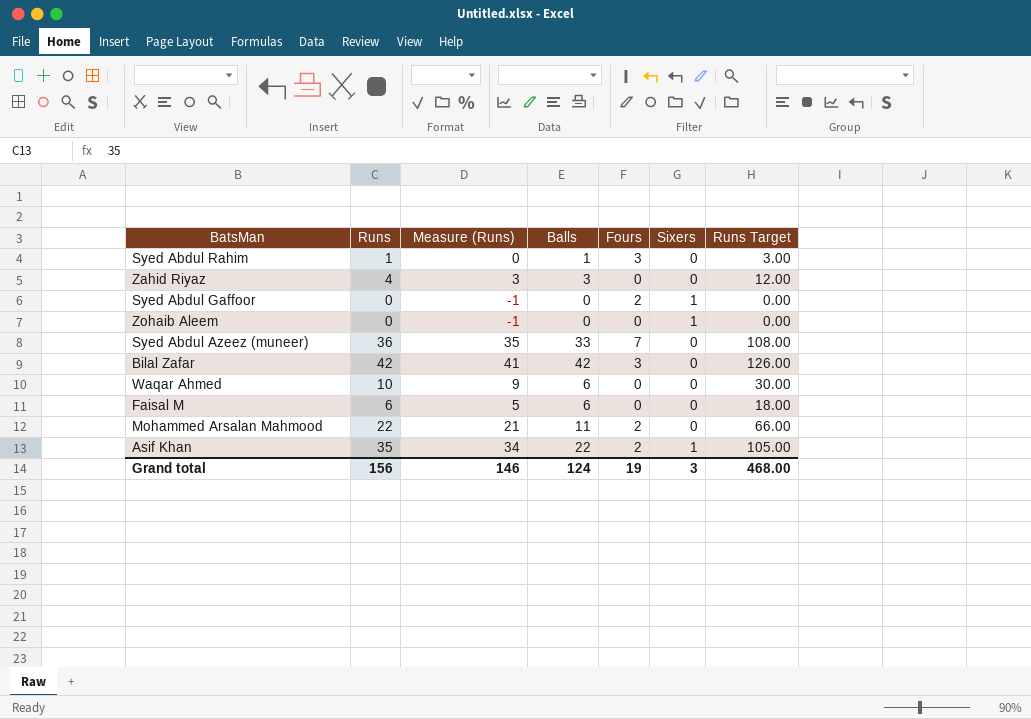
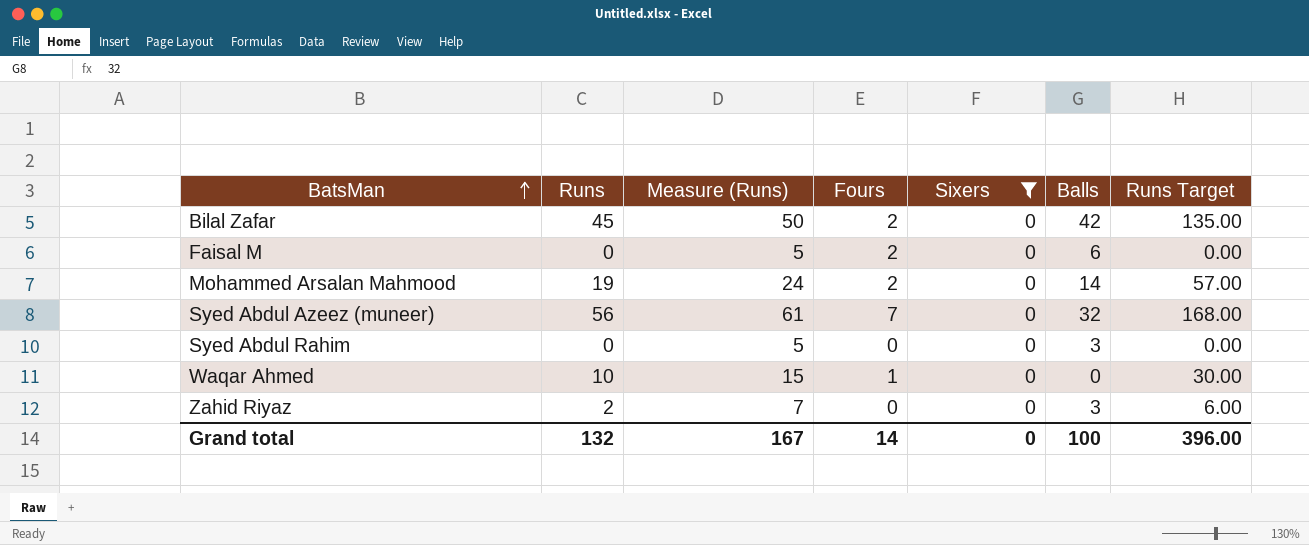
filter: none -> Sixers = 0
row order: none -> BatsMan ascending
column Measure (Runs) | formula: [Runs] - 1 -> [Runs] + 5
column Balls | position: 4 -> 6
Bilal Zafar | Runs: 42 -> 45
Bilal Zafar | Fours: 3 -> 2
Bilal Zafar | Runs Target: 126.00 -> 135.00
Faisal M | Runs: 6 -> 0
Faisal M | Fours: 0 -> 2
Faisal M | Runs Target: 18.00 -> 0.00
Mohammed Arsalan Mahmood | Runs: 22 -> 19
Mohammed Arsalan Mahmood | Balls: 11 -> 14
Mohammed Arsalan Mahmood | Runs Target: 66.00 -> 57.00
Syed Abdul Azeez (muneer) | Runs: 36 -> 56
Syed Abdul Azeez (muneer) | Balls: 33 -> 32
Syed Abdul Azeez (muneer) | Runs Target: 108.00 -> 168.00
Syed Abdul Rahim | Runs: 1 -> 0
Syed Abdul Rahim | Fours: 3 -> 0
Syed Abdul Rahim | Balls: 1 -> 3
Syed Abdul Rahim | Runs Target: 3.00 -> 0.00
Waqar Ahmed | Fours: 0 -> 1
Waqar Ahmed | Balls: 6 -> 0
Zahid Riyaz | Runs: 4 -> 2
Zahid Riyaz | Runs Target: 12.00 -> 6.00
Grand total | Runs: 156 -> 132
Grand total | Measure (Runs): 146 -> 167
Grand total | Fours: 19 -> 14
Grand total | Sixers: 3 -> 0
Grand total | Balls: 124 -> 100
Grand total | Runs Target: 468.00 -> 396.00

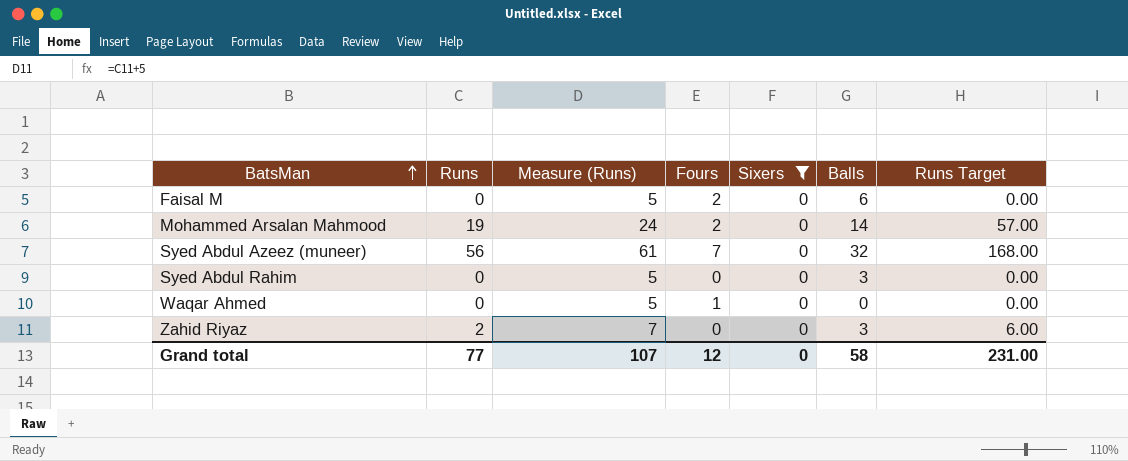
row Bilal Zafar: 45 | 50 | 2 | 0 | 42 | 135.00 -> none
Waqar Ahmed | Runs: 10 -> 0
Waqar Ahmed | Measure (Runs): 15 -> 5
Waqar Ahmed | Runs Target: 30.00 -> 0.00
Grand total | Runs: 132 -> 77
Grand total | Measure (Runs): 167 -> 107
Grand total | Fours: 14 -> 12
Grand total | Balls: 100 -> 58
Grand total | Runs Target: 396.00 -> 231.00

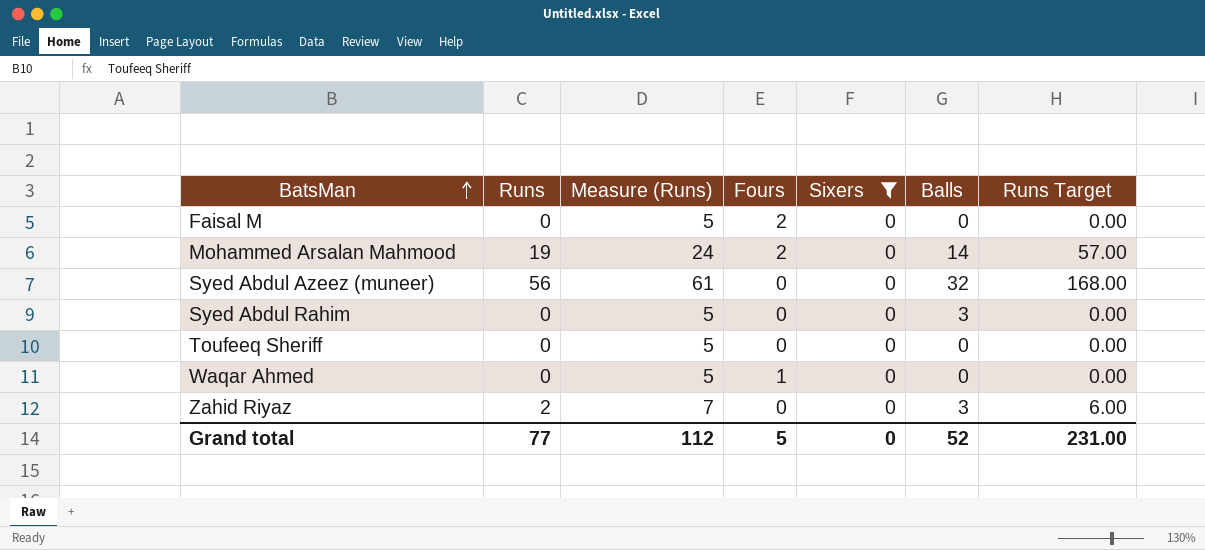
Faisal M | Balls: 6 -> 0
Syed Abdul Azeez (muneer) | Fours: 7 -> 0
row Toufeeq Sheriff: none -> 0 | 5 | 0 | 0 | 0 | 0.00
Grand total | Measure (Runs): 107 -> 112
Grand total | Fours: 12 -> 5
Grand total | Balls: 58 -> 52

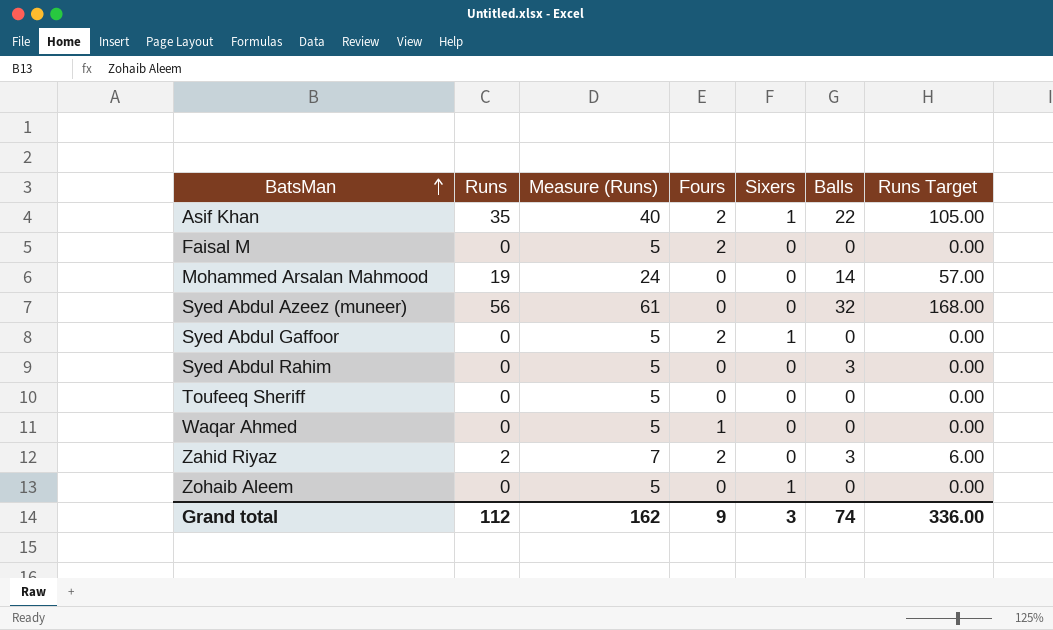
filter: Sixers = 0 -> none
Mohammed Arsalan Mahmood | Fours: 2 -> 0
Zahid Riyaz | Fours: 0 -> 2
Grand total | Runs: 77 -> 112
Grand total | Measure (Runs): 112 -> 162
Grand total | Fours: 5 -> 9
Grand total | Sixers: 0 -> 3
Grand total | Balls: 52 -> 74
Grand total | Runs Target: 231.00 -> 336.00

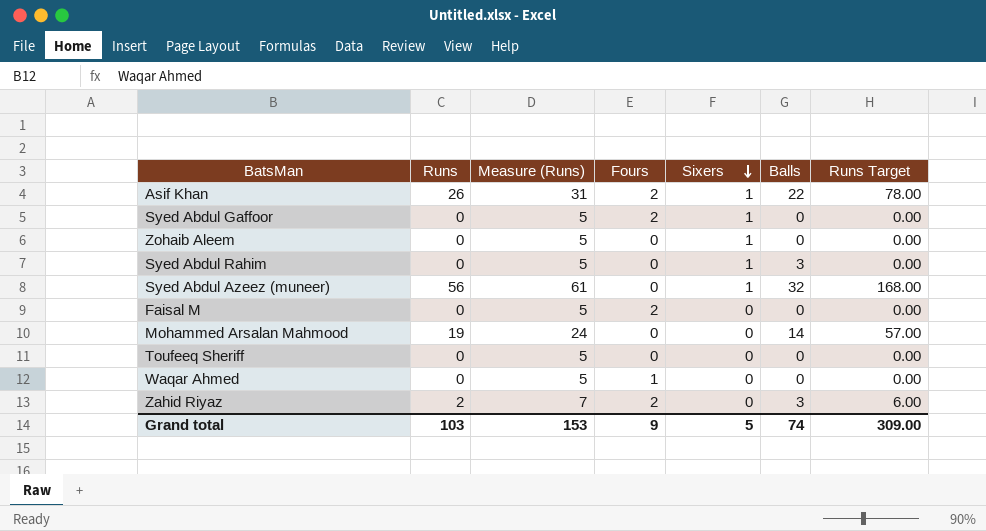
row order: BatsMan ascending -> Sixers descending
Asif Khan | Runs: 35 -> 26
Asif Khan | Measure (Runs): 40 -> 31
Asif Khan | Runs Target: 105.00 -> 78.00
Syed Abdul Rahim | Sixers: 0 -> 1
Syed Abdul Azeez (muneer) | Sixers: 0 -> 1
Grand total | Runs: 112 -> 103
Grand total | Measure (Runs): 162 -> 153
Grand total | Sixers: 3 -> 5
Grand total | Runs Target: 336.00 -> 309.00

